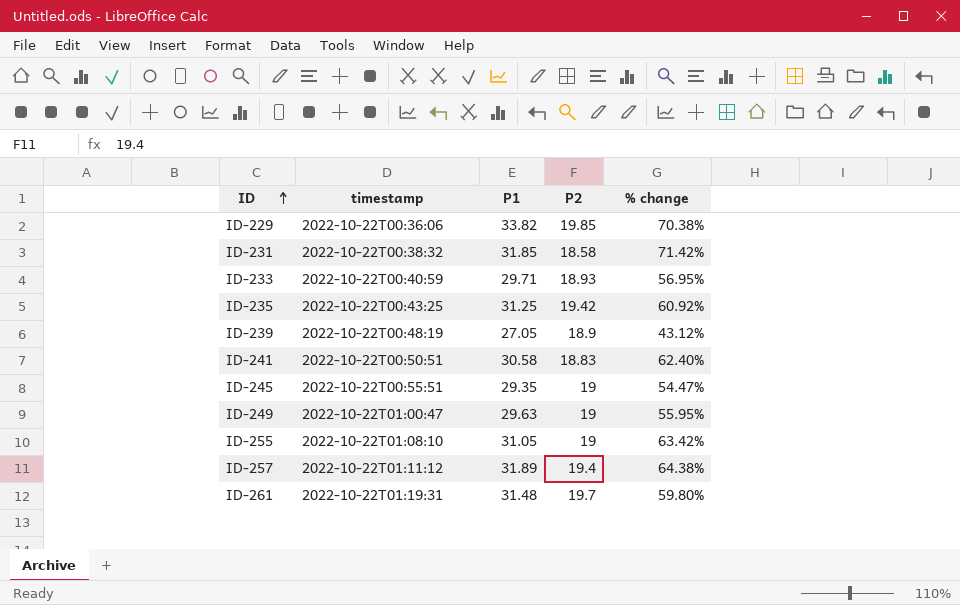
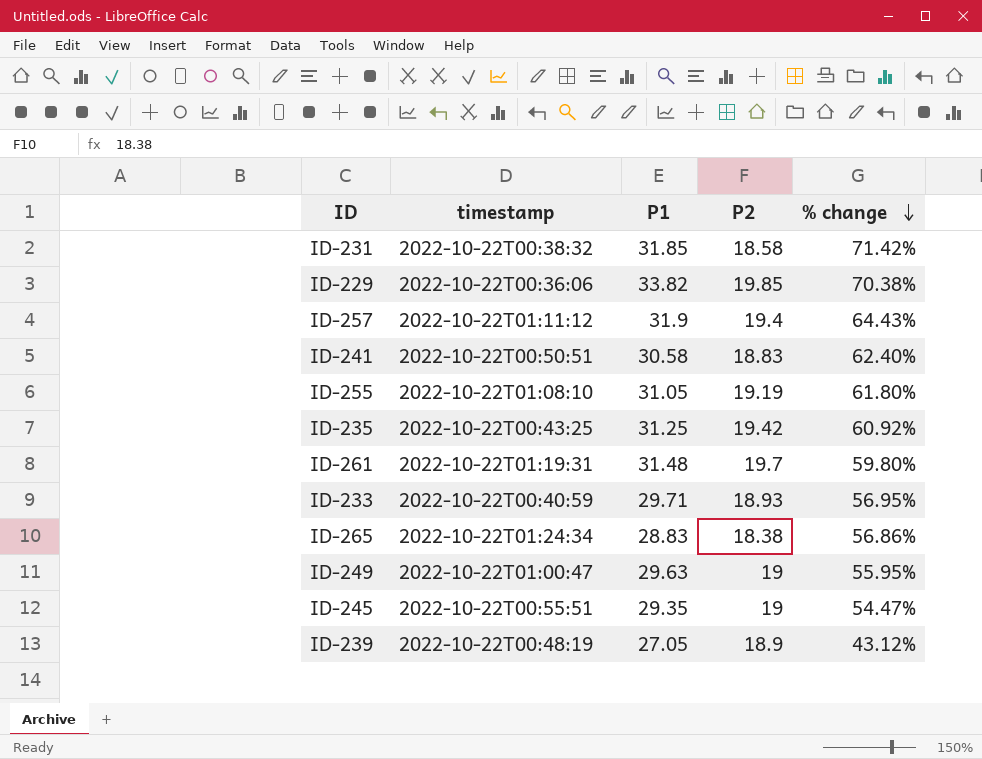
row order: ID ascending -> % change descending
ID-257 | P1: 31.89 -> 31.9
ID-257 | % change: 64.38% -> 64.43%
ID-255 | P2: 19 -> 19.19
ID-255 | % change: 63.42% -> 61.80%
row ID-265: none -> 2022-10-22T01:24:34 | 28.83 | 18.38 | 56.86%

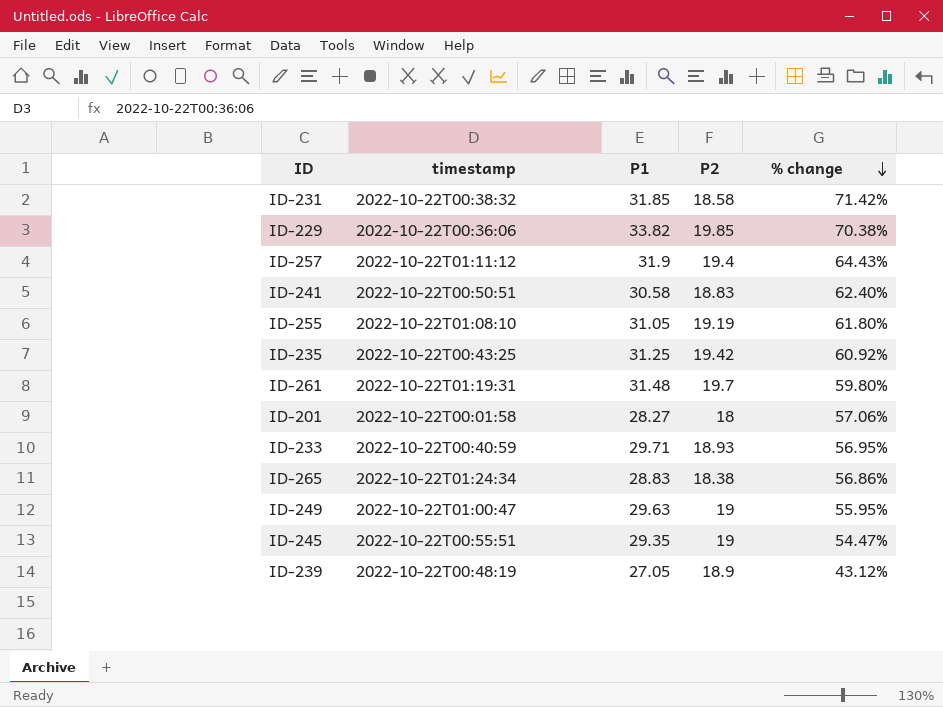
row ID-201: none -> 2022-10-22T00:01:58 | 28.27 | 18 | 57.06%

